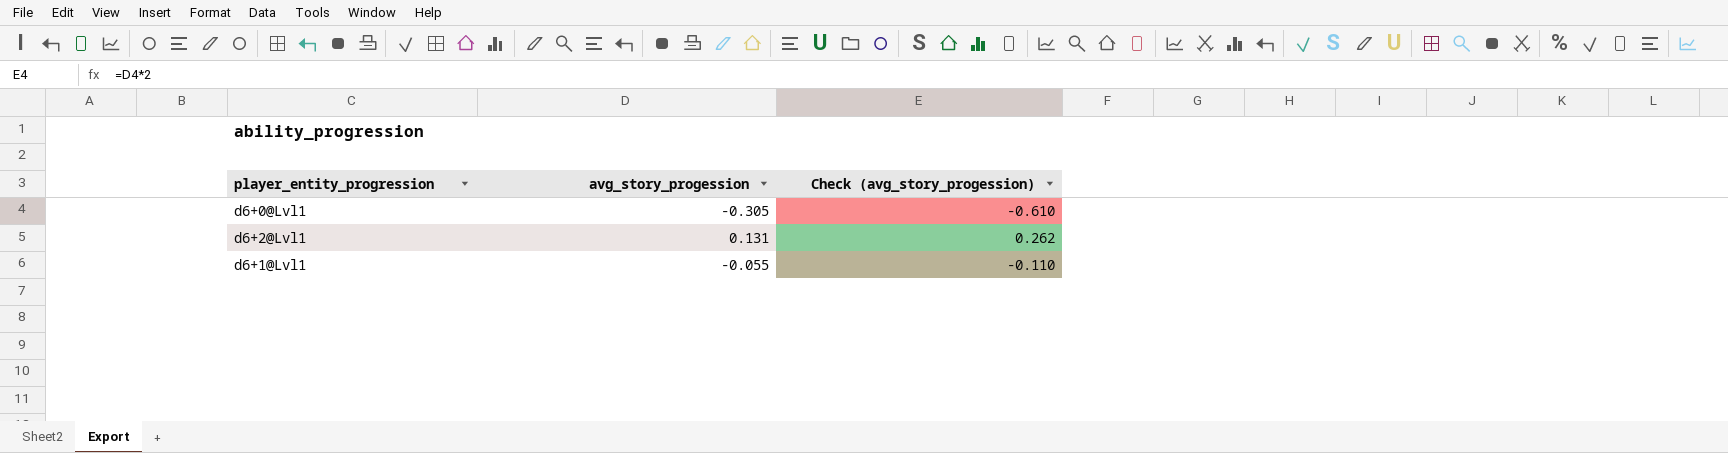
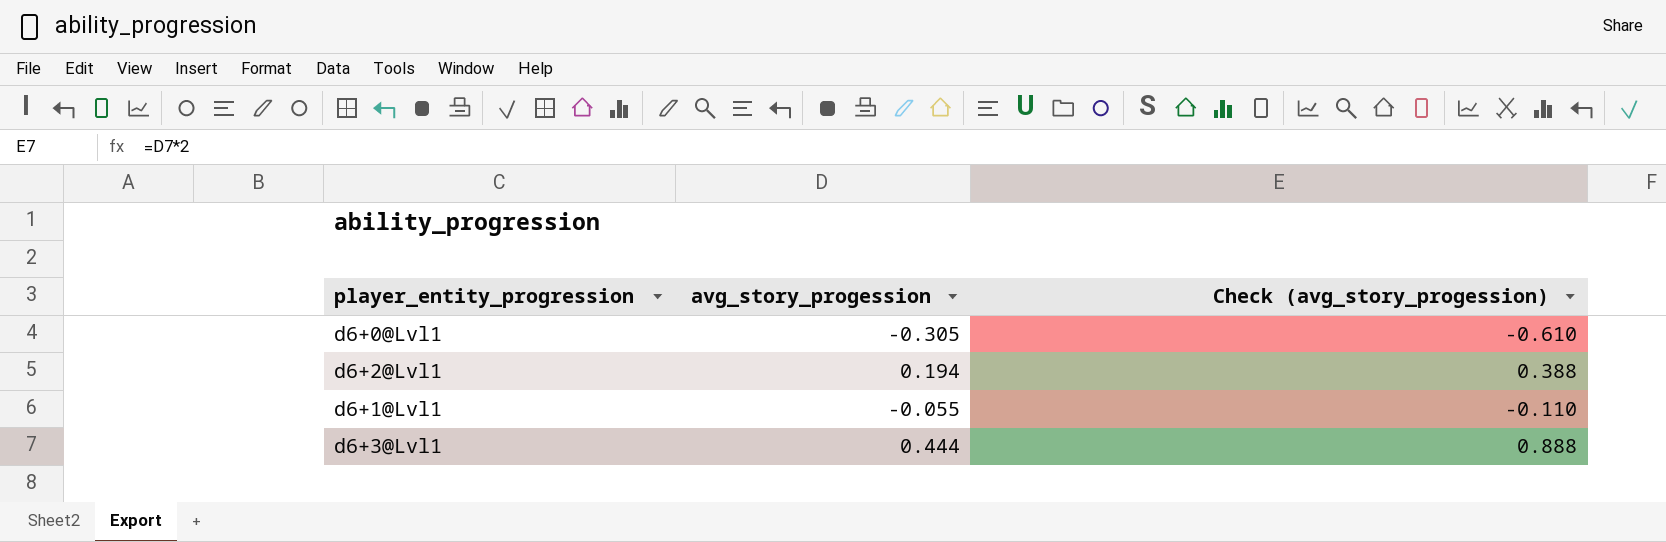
d6+2@Lvl1 | avg_story_progession: 0.131 -> 0.194
d6+2@Lvl1 | Check (avg_story_progession): 0.262 -> 0.388
row d6+3@Lvl1: none -> 0.444 | 0.888

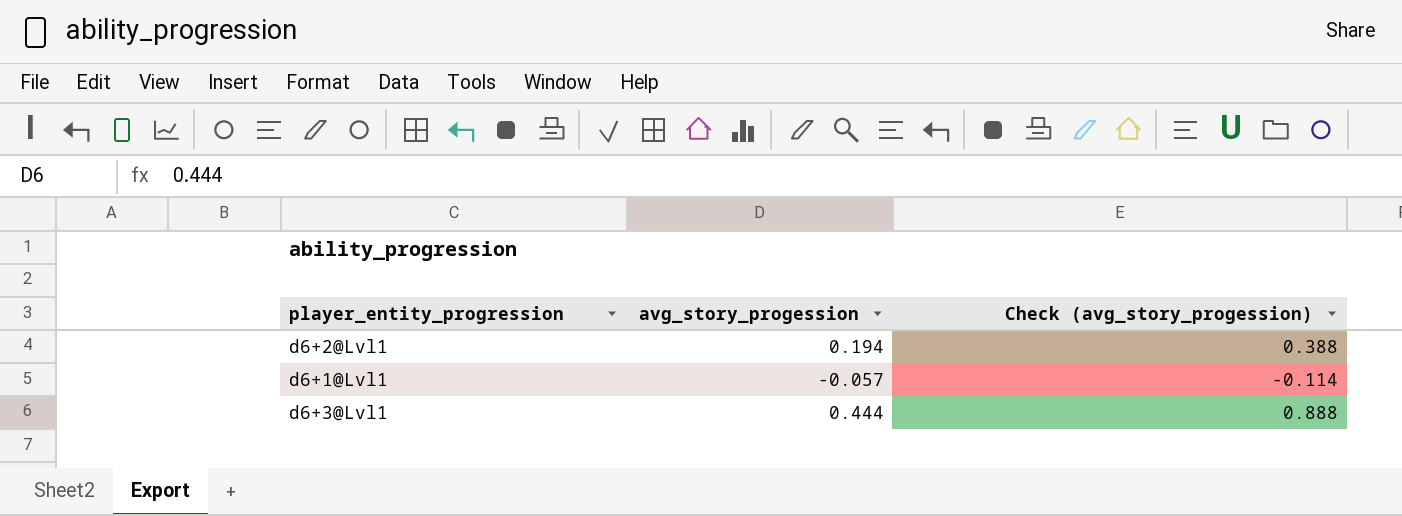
row d6+0@Lvl1: -0.305 | -0.610 -> none
d6+1@Lvl1 | avg_story_progession: -0.055 -> -0.057
d6+1@Lvl1 | Check (avg_story_progession): -0.110 -> -0.114

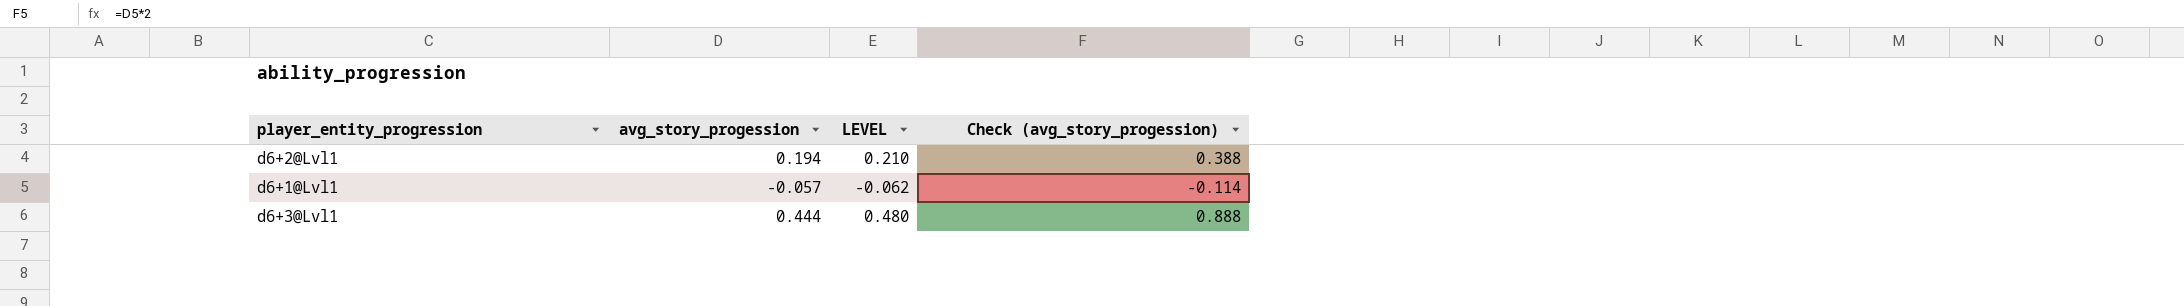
column LEVEL | formula: none -> [avg_story_progession] * 1.08

